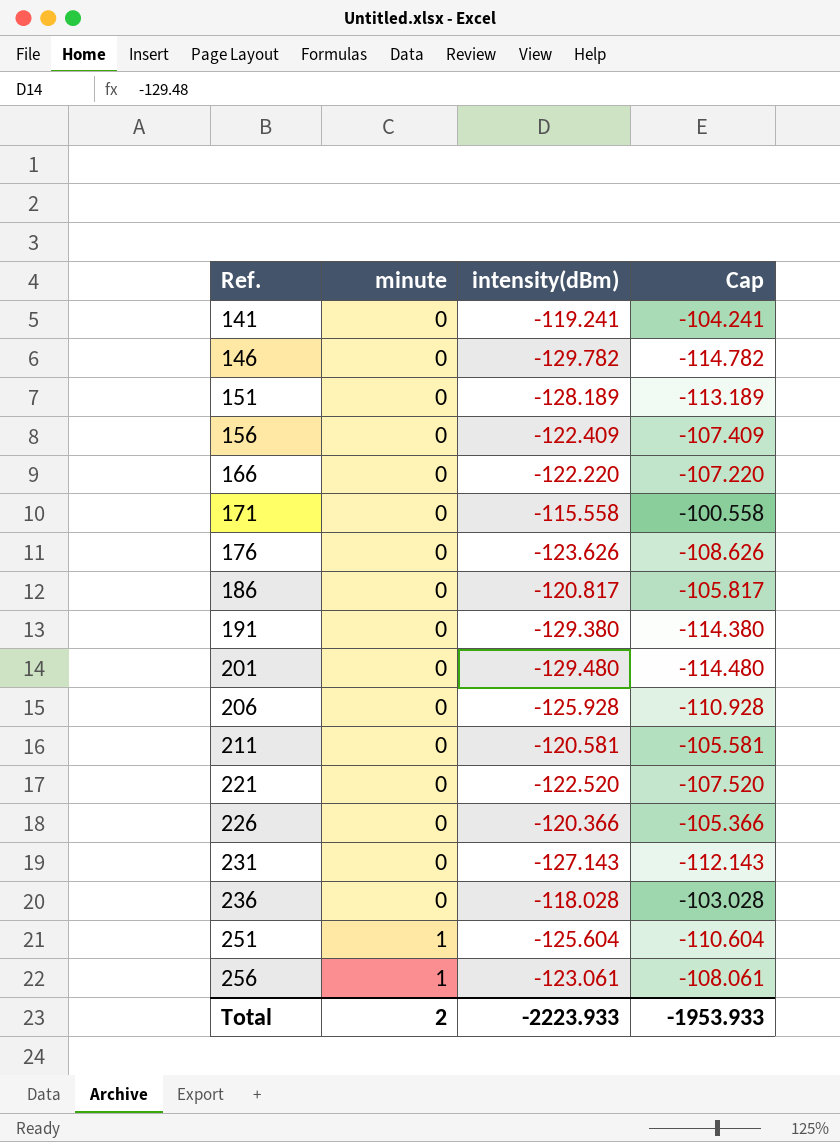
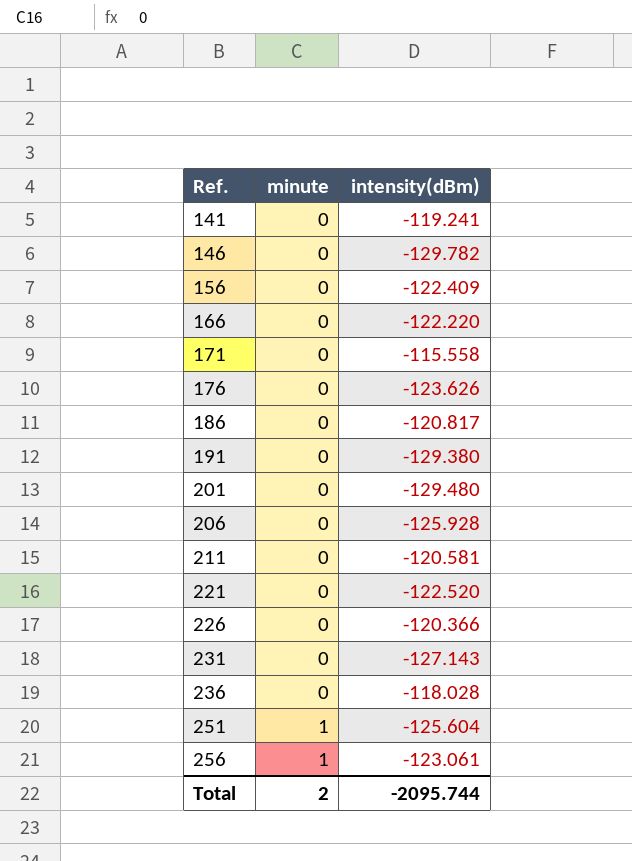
column Cap | formula: [intensity(dBm)] + 15 -> none
row 151: 0 | -128.189 | -113.189 -> none
Total | intensity(dBm): -2223.933 -> -2095.744

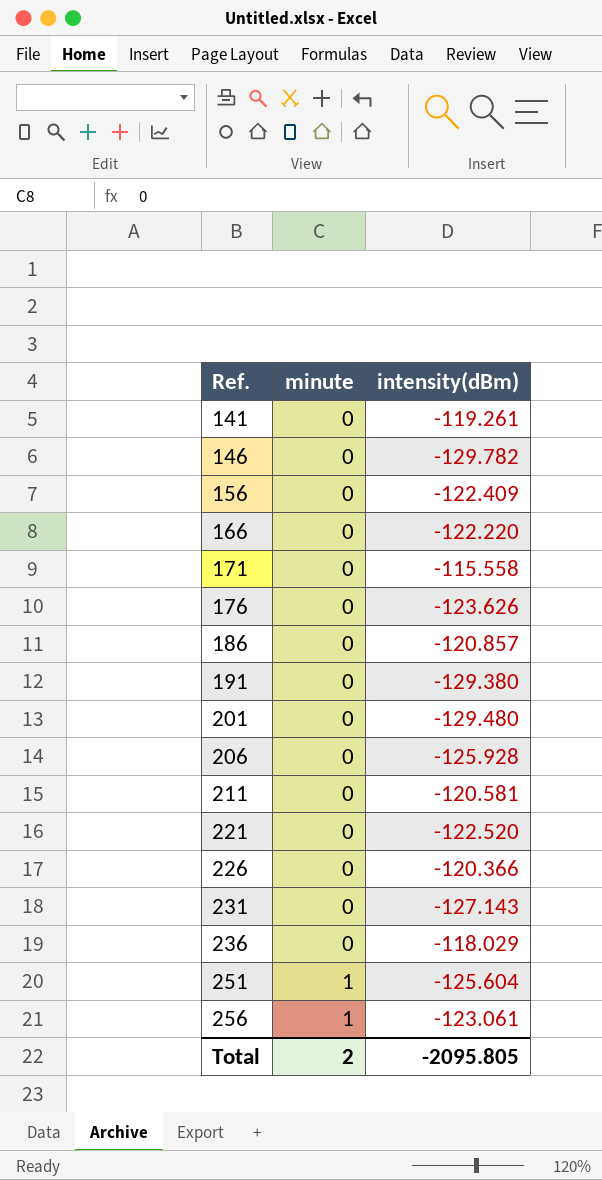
141 | intensity(dBm): -119.241 -> -119.261
186 | intensity(dBm): -120.817 -> -120.857
236 | intensity(dBm): -118.028 -> -118.029
Total | intensity(dBm): -2095.744 -> -2095.805

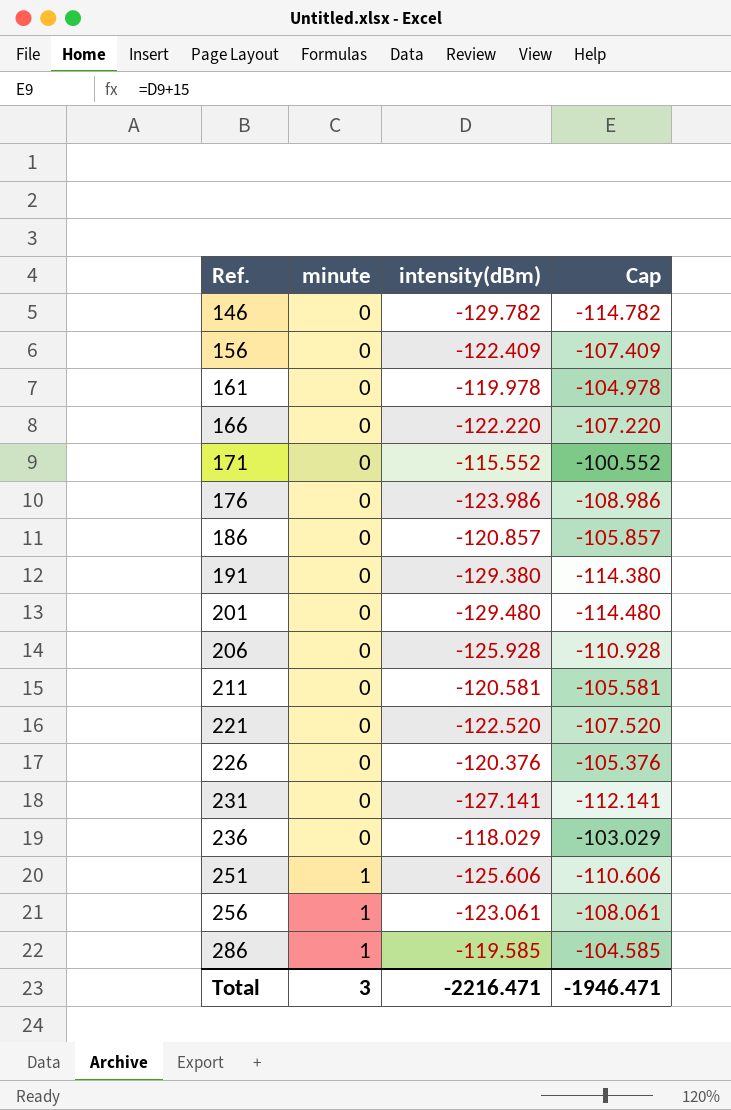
column Cap | formula: none -> [intensity(dBm)] + 15
row 141: 0 | -119.261 -> none
row 161: none -> 0 | -119.978 | -104.978
171 | intensity(dBm): -115.558 -> -115.552
176 | intensity(dBm): -123.626 -> -123.986
226 | intensity(dBm): -120.366 -> -120.376
231 | intensity(dBm): -127.143 -> -127.141
251 | intensity(dBm): -125.604 -> -125.606
row 286: none -> 1 | -119.585 | -104.585
Total | minute: 2 -> 3
Total | intensity(dBm): -2095.805 -> -2216.471

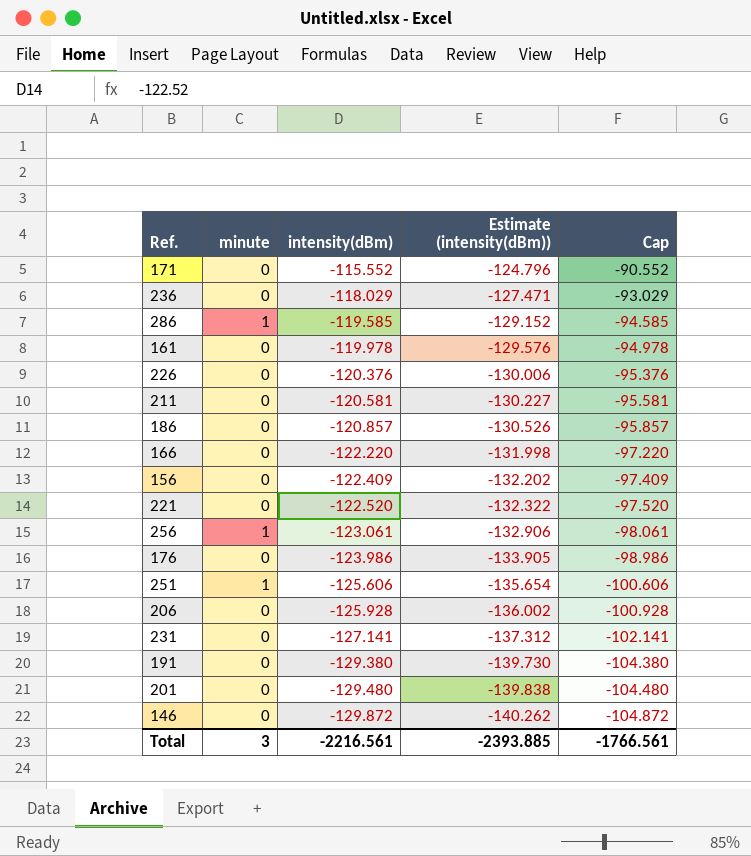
row order: Ref. ascending -> intensity(dBm) descending
column Estimate (intensity(dBm)) | formula: none -> [intensity(dBm)] * 1.08
column Cap | formula: [intensity(dBm)] + 15 -> [intensity(dBm)] + 25
146 | intensity(dBm): -129.782 -> -129.872
Total | intensity(dBm): -2216.471 -> -2216.561
Total | Cap: -1946.471 -> -1766.561

